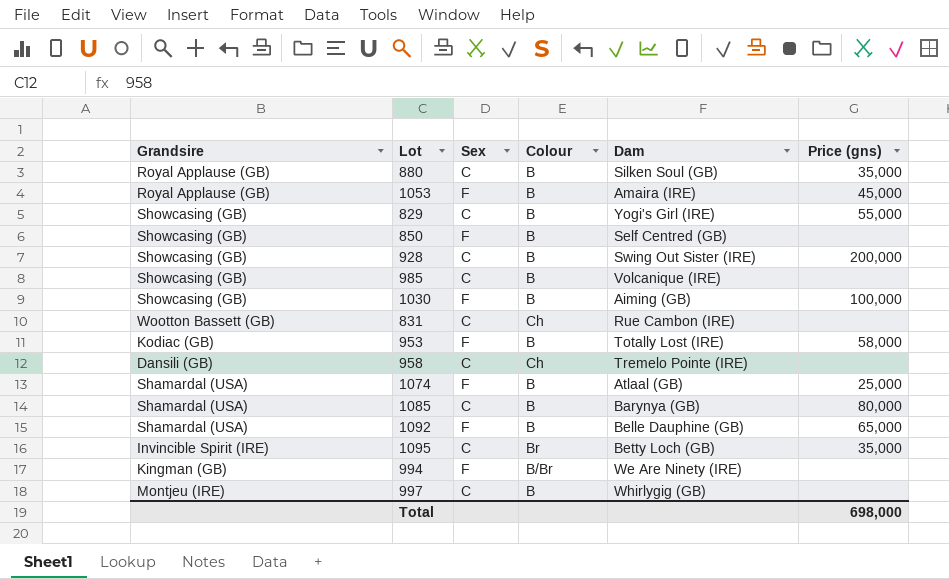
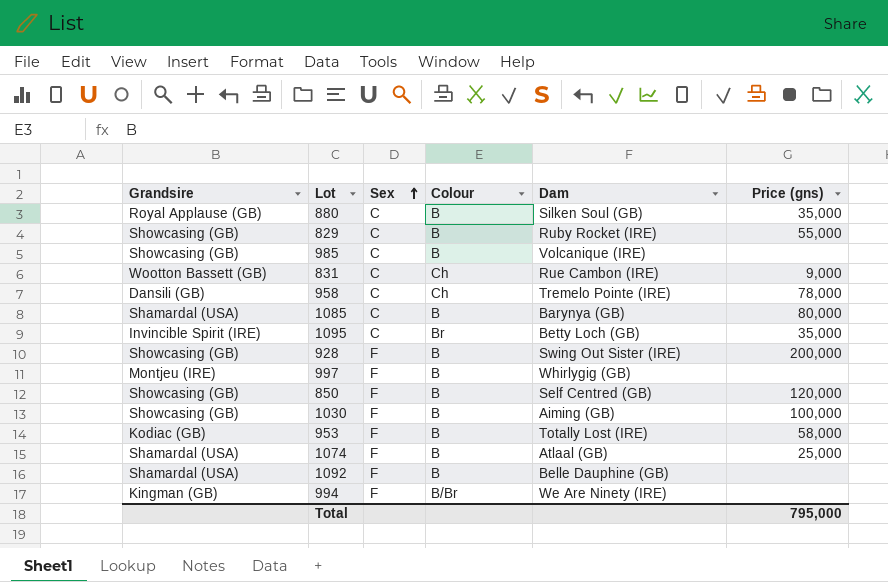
row order: none -> Sex ascending
row 1053: Royal Applause (GB) | F | B | Amaira (IRE) | 45,000 -> none
829 | Dam: Yogi's Girl (IRE) -> Ruby Rocket (IRE)
831 | Price (gns): none -> 9,000
958 | Price (gns): none -> 78,000
928 | Sex: C -> F
997 | Sex: C -> F
850 | Price (gns): none -> 120,000
1092 | Price (gns): 65,000 -> none
Total | Price (gns): 698,000 -> 795,000

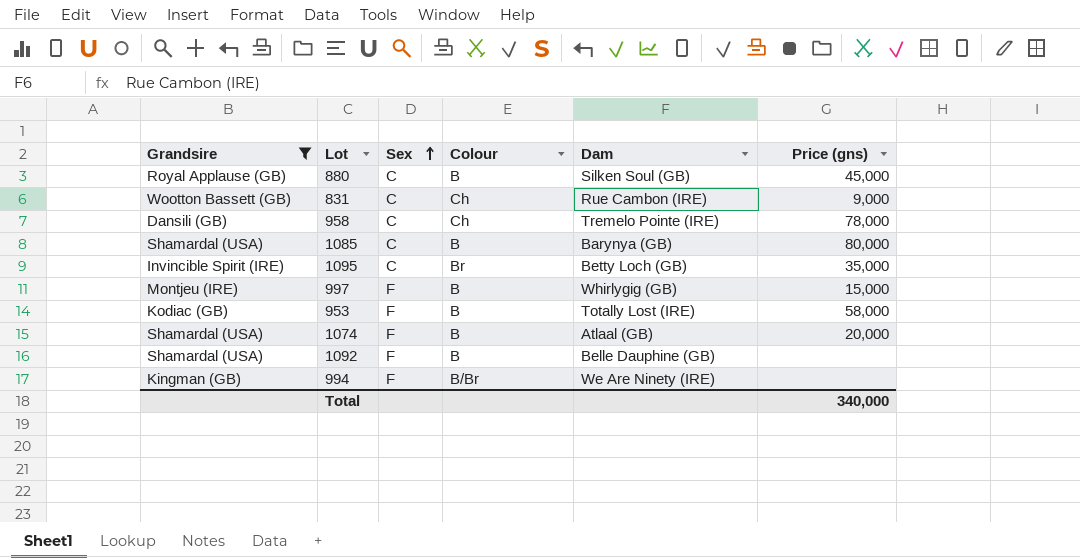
filter: none -> Grandsire != Showcasing (GB)
880 | Price (gns): 35,000 -> 45,000
997 | Price (gns): none -> 15,000
1074 | Price (gns): 25,000 -> 20,000
Total | Price (gns): 795,000 -> 340,000

